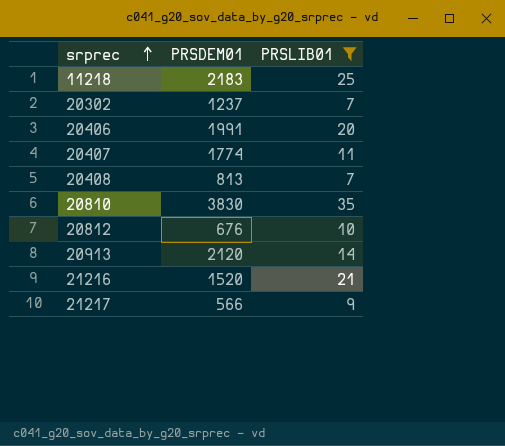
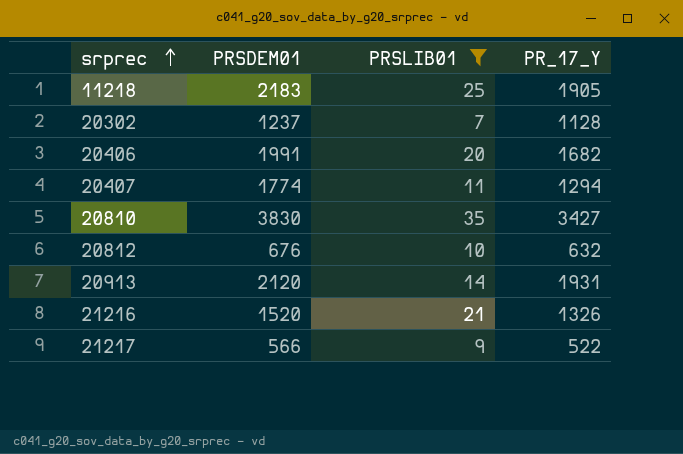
column PR_17_Y | position: none -> 4
row 20408: 813 | 7 -> none

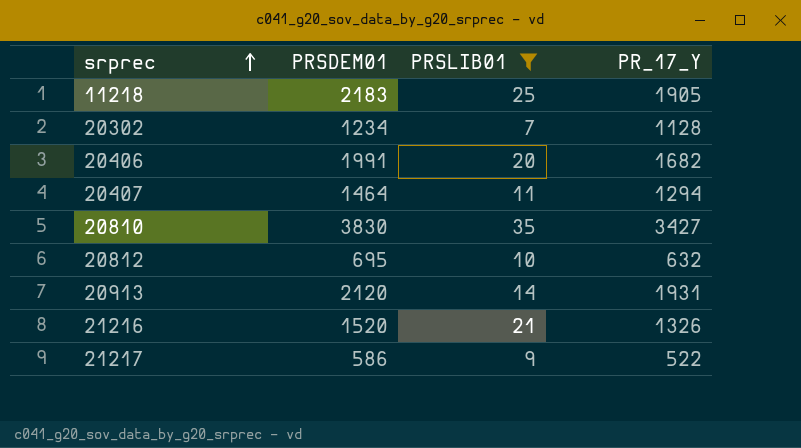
20302 | PRSDEM01: 1237 -> 1234
20407 | PRSDEM01: 1774 -> 1464
20812 | PRSDEM01: 676 -> 695
21217 | PRSDEM01: 566 -> 586

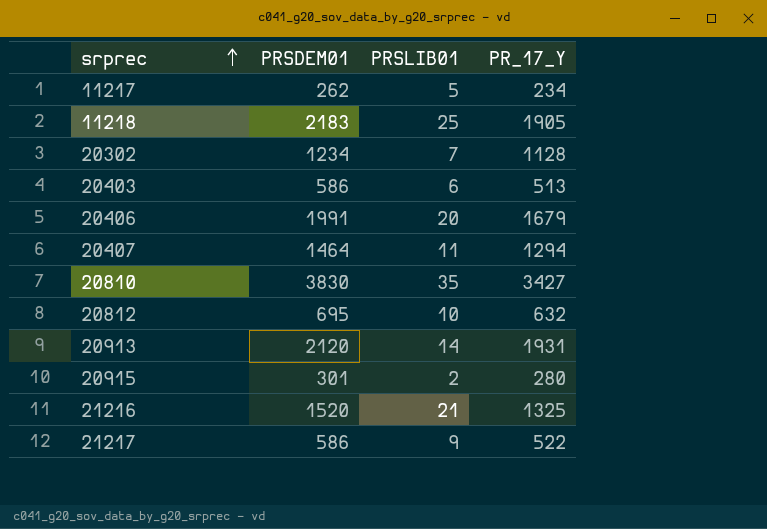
filter: PRSLIB01 >= 7 -> none
20406 | PR_17_Y: 1682 -> 1679
21216 | PR_17_Y: 1326 -> 1325

